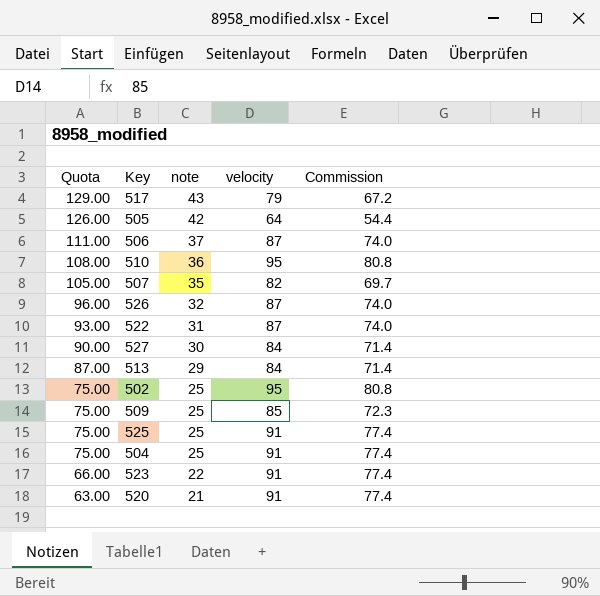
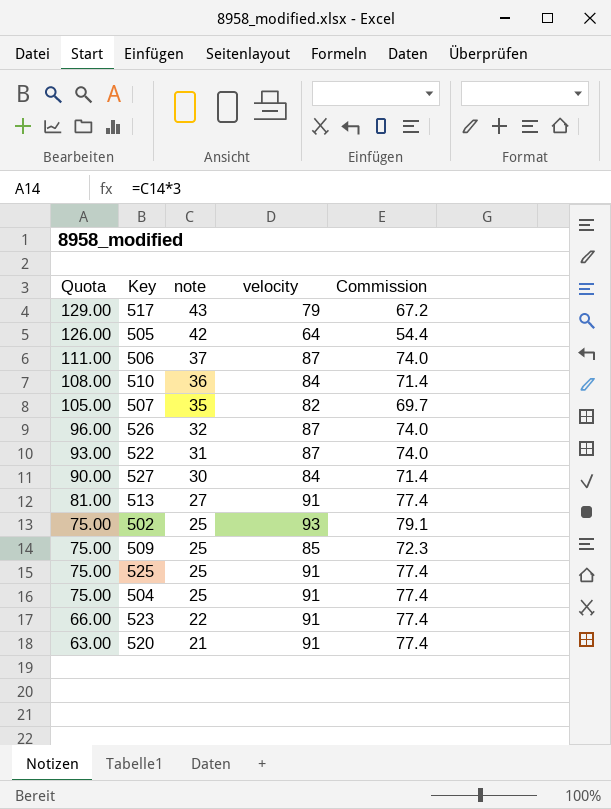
510 | velocity: 95 -> 84
510 | Commission: 80.8 -> 71.4
513 | Quota: 87.00 -> 81.00
513 | note: 29 -> 27
513 | velocity: 84 -> 91
513 | Commission: 71.4 -> 77.4
502 | velocity: 95 -> 93
502 | Commission: 80.8 -> 79.1

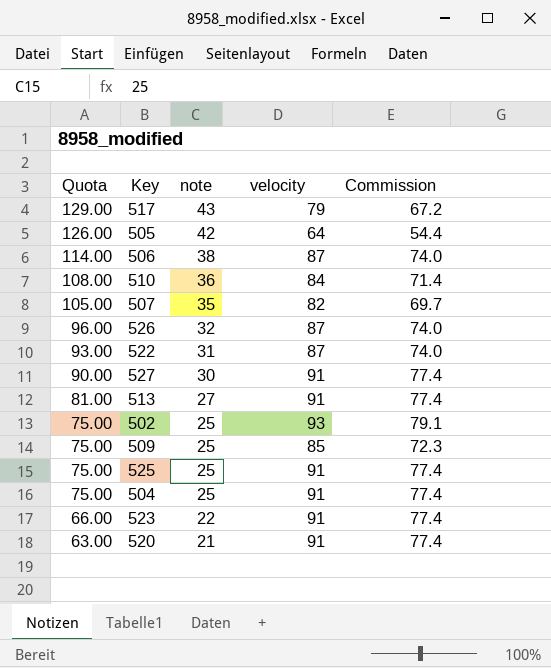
506 | Quota: 111.00 -> 114.00
506 | note: 37 -> 38
527 | velocity: 84 -> 91
527 | Commission: 71.4 -> 77.4

